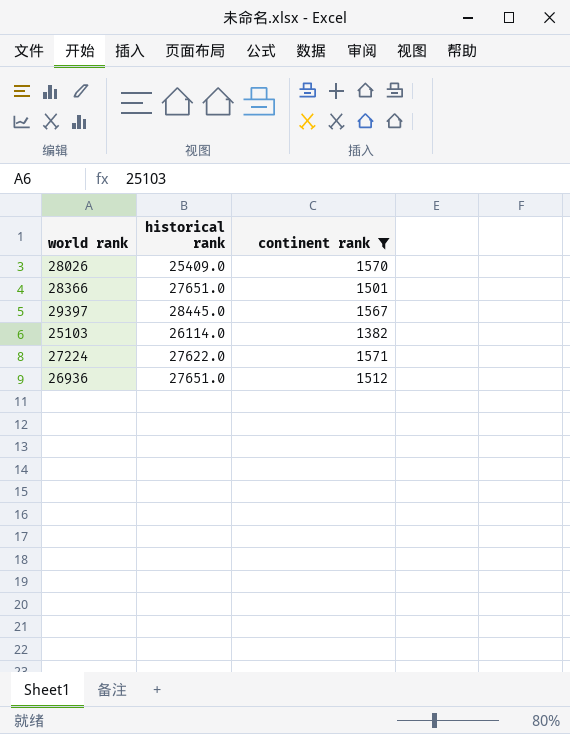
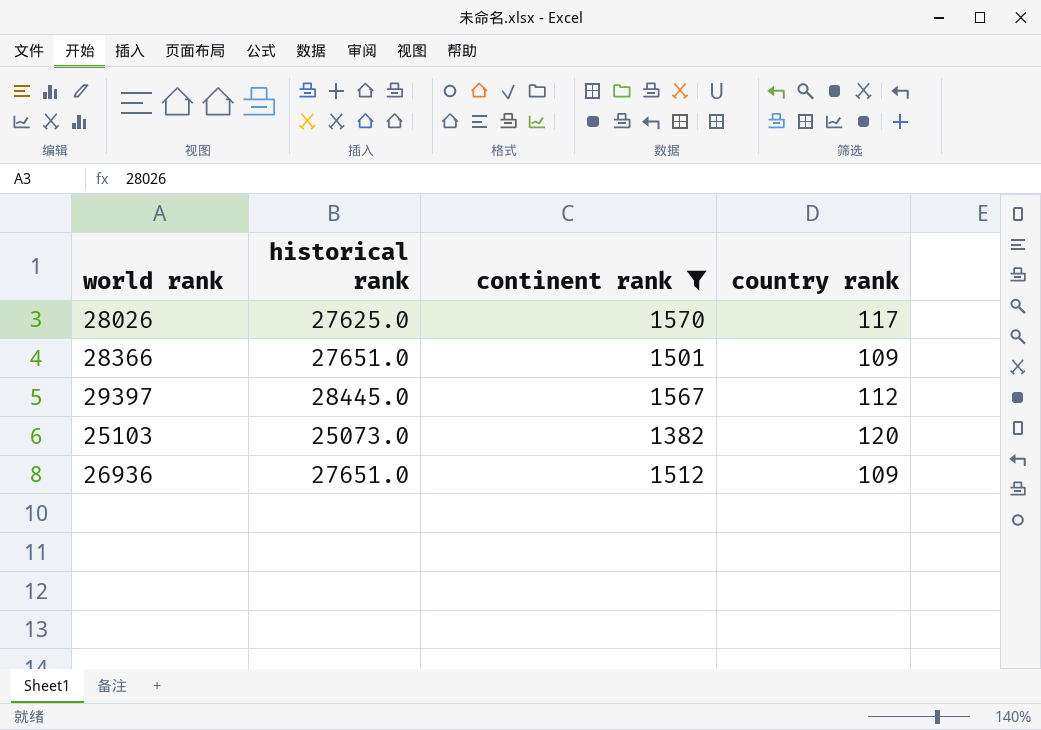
column country rank | position: none -> 4
row 27224: 27622.0 | 1571 -> none
28026 | historical rank: 25409.0 -> 27625.0
25103 | historical rank: 26114.0 -> 25073.0

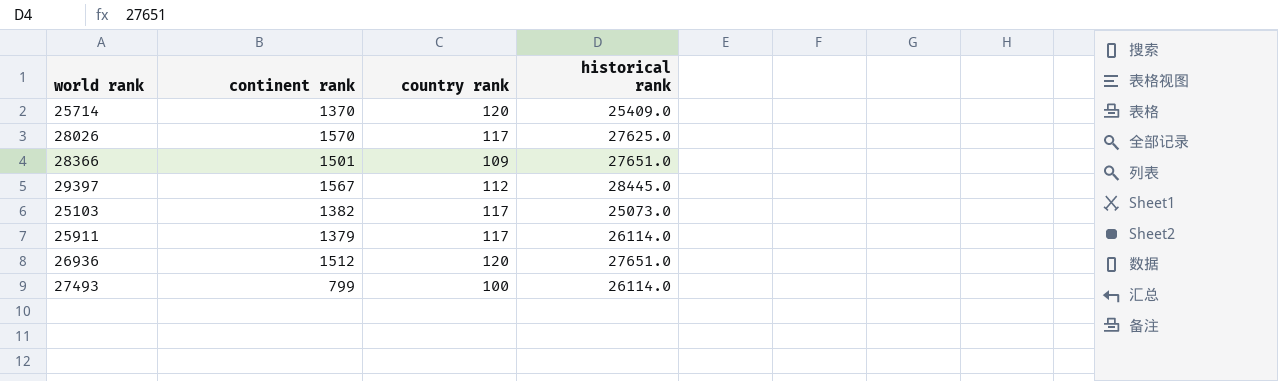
filter: continent rank >= 1382 -> none
column historical rank | position: 2 -> 4
25103 | country rank: 120 -> 117
26936 | country rank: 109 -> 120

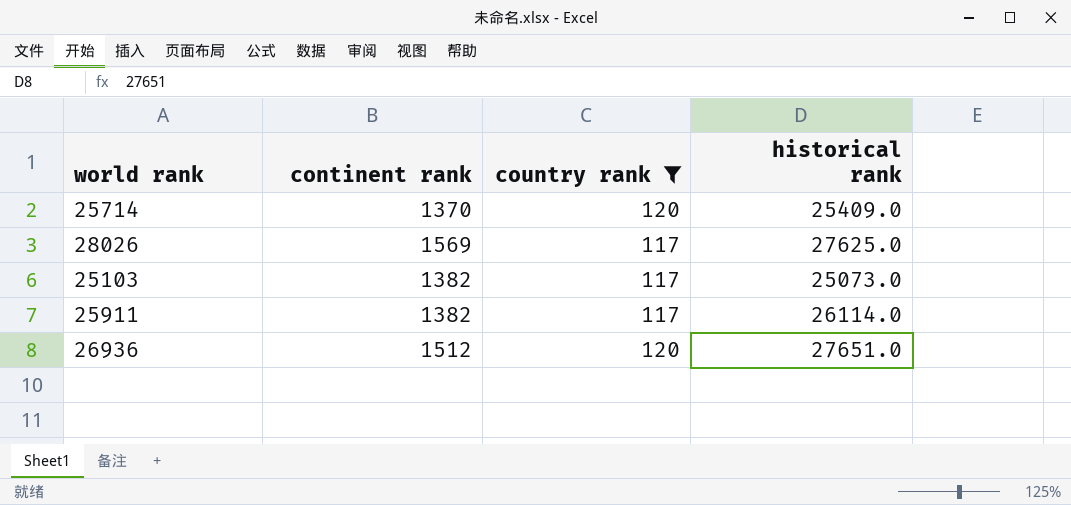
filter: none -> country rank >= 117
28026 | continent rank: 1570 -> 1569
25911 | continent rank: 1379 -> 1382

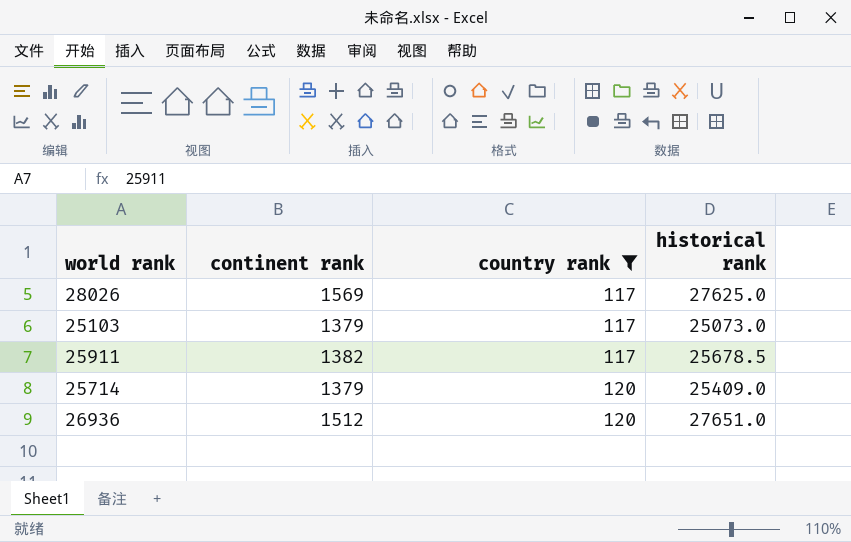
row order: none -> country rank ascending
25103 | continent rank: 1382 -> 1379
25911 | historical rank: 26114.0 -> 25678.5
25714 | continent rank: 1370 -> 1379

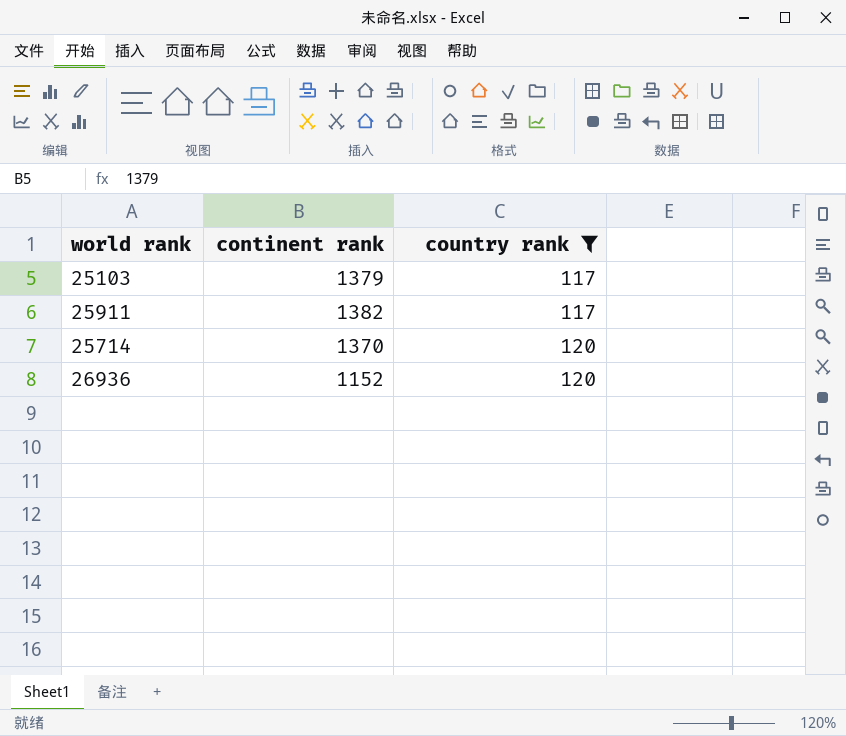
column historical rank | position: 4 -> none
row 28026: 1569 | 117 | 27625.0 -> none
25714 | continent rank: 1379 -> 1370
26936 | continent rank: 1512 -> 1152

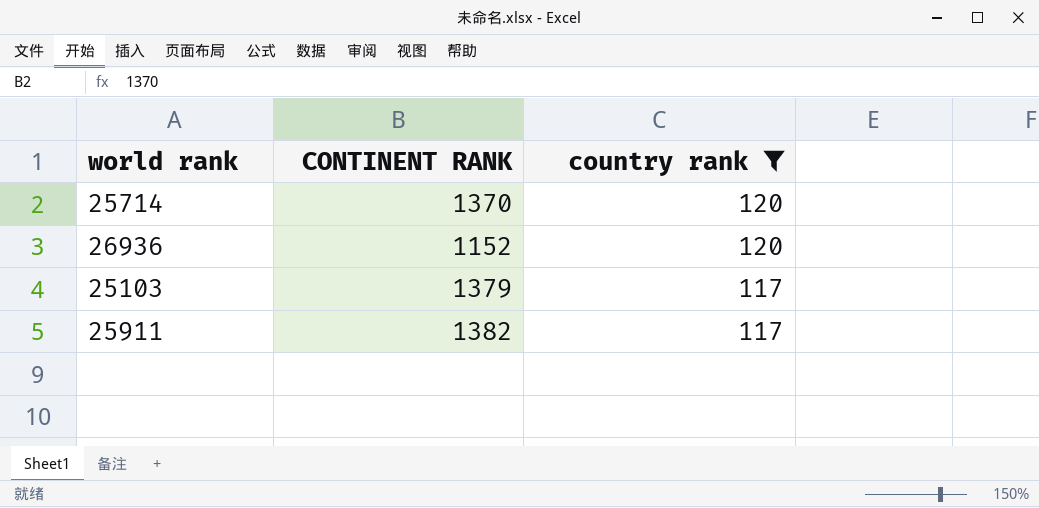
row order: country rank ascending -> country rank descending
column name: continent rank -> CONTINENT RANK

